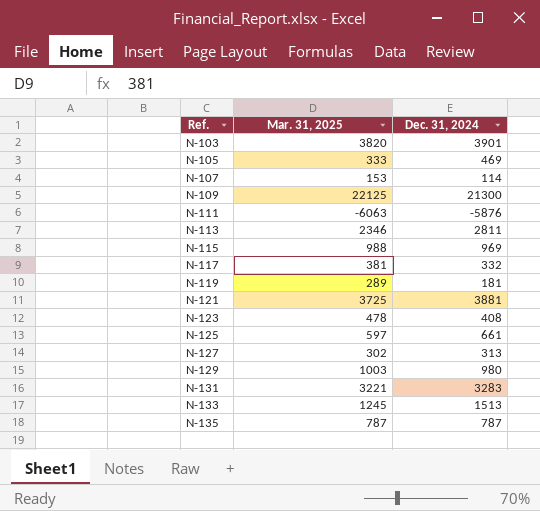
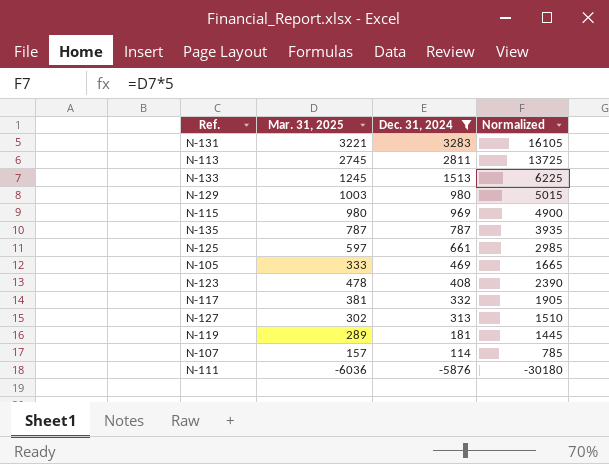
filter: none -> Dec. 31, 2024 <= 3283
row order: Ref. ascending -> Dec. 31, 2024 descending
column Normalized | formula: none -> [Mar. 31, 2025] * 5
N-113 | Mar. 31, 2025: 2346 -> 2745
N-115 | Mar. 31, 2025: 988 -> 980
N-107 | Mar. 31, 2025: 153 -> 157
N-111 | Mar. 31, 2025: -6063 -> -6036

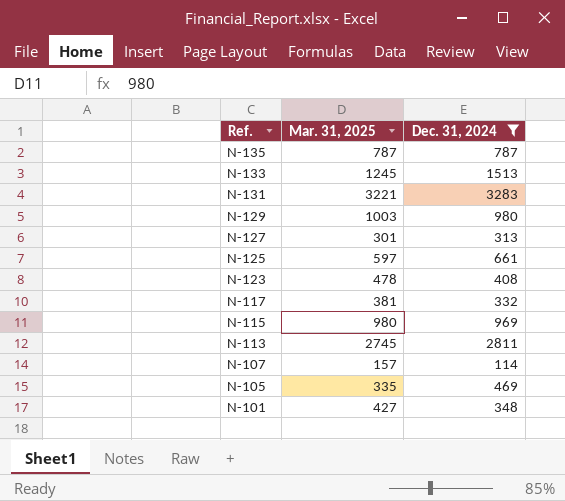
row order: Dec. 31, 2024 descending -> Ref. descending
column Normalized | formula: [Mar. 31, 2025] * 5 -> none
row N-119: 289 | 181 | 1445 -> none
row N-111: -6036 | -5876 | -30180 -> none
N-127 | Mar. 31, 2025: 302 -> 301
N-105 | Mar. 31, 2025: 333 -> 335
row N-101: none -> 427 | 348

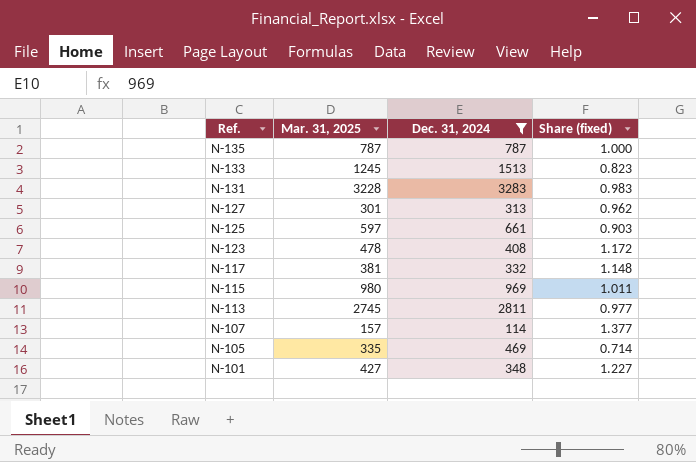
column Share (fixed) | formula: none -> [Mar. 31, 2025] / [Dec. 31, 2024]
row N-129: 1003 | 980 -> none
N-131 | Mar. 31, 2025: 3221 -> 3228

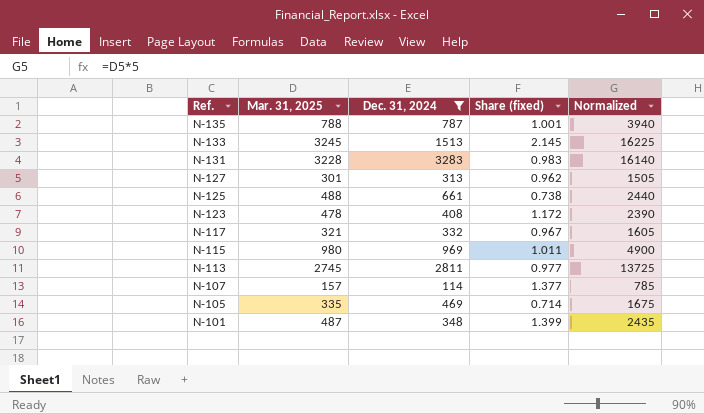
column Normalized | formula: none -> [Mar. 31, 2025] * 5
N-135 | Mar. 31, 2025: 787 -> 788
N-135 | Share (fixed): 1.000 -> 1.001
N-133 | Mar. 31, 2025: 1245 -> 3245
N-133 | Share (fixed): 0.823 -> 2.145
N-125 | Mar. 31, 2025: 597 -> 488
N-125 | Share (fixed): 0.903 -> 0.738
N-117 | Mar. 31, 2025: 381 -> 321
N-117 | Share (fixed): 1.148 -> 0.967
N-101 | Mar. 31, 2025: 427 -> 487
N-101 | Share (fixed): 1.227 -> 1.399

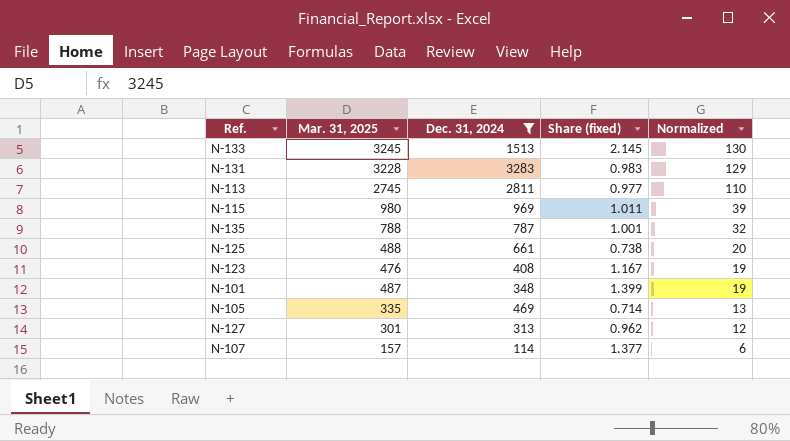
row order: Ref. descending -> Normalized descending
column Normalized | formula: [Mar. 31, 2025] * 5 -> [Mar. 31, 2025] * 0.04
row N-117: 321 | 332 | 0.967 | 1605 -> none
N-123 | Mar. 31, 2025: 478 -> 476
N-123 | Share (fixed): 1.172 -> 1.167

